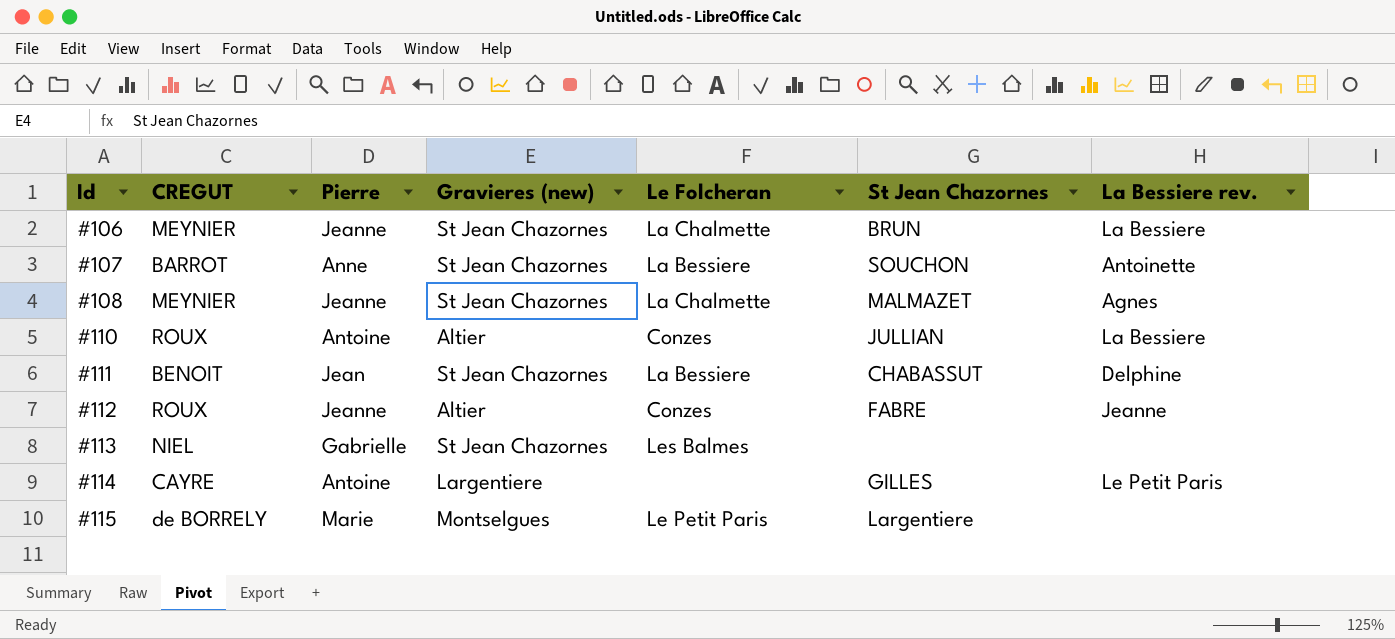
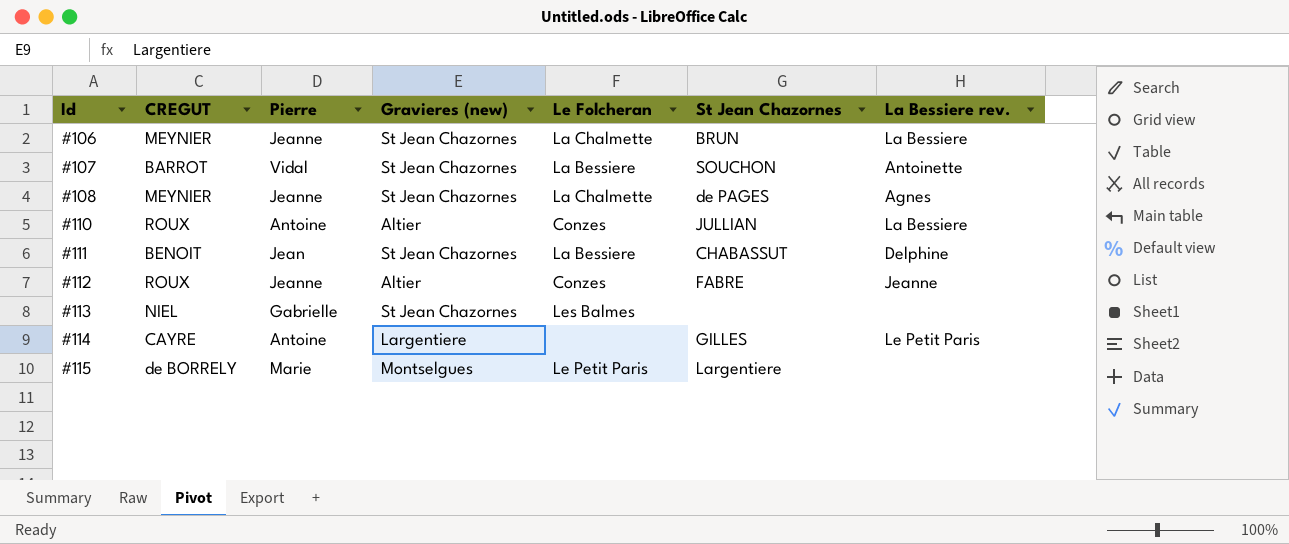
#107 | Pierre: Anne -> Vidal
#108 | St Jean Chazornes: MALMAZET -> de PAGES

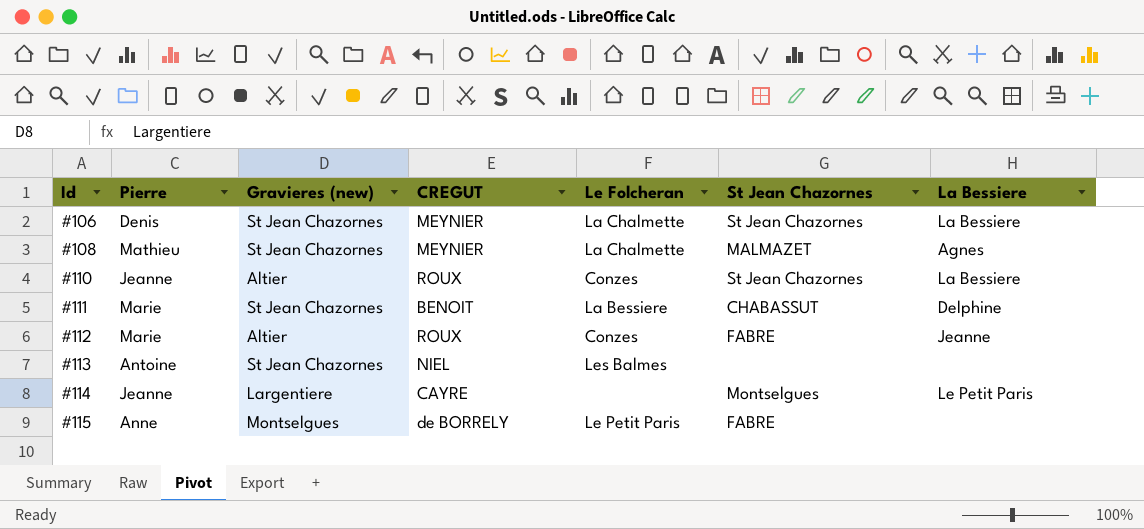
column CREGUT | position: 2 -> 4
column name: La Bessiere rev. -> La Bessiere
row #107: BARROT | Vidal | St Jean Chazornes | La Bessiere | SOUCHON | Antoinette -> none
#106 | Pierre: Jeanne -> Denis
#106 | St Jean Chazornes: BRUN -> St Jean Chazornes
#108 | Pierre: Jeanne -> Mathieu
#108 | St Jean Chazornes: de PAGES -> MALMAZET
#110 | Pierre: Antoine -> Jeanne
#110 | St Jean Chazornes: JULLIAN -> St Jean Chazornes
#111 | Pierre: Jean -> Marie
#112 | Pierre: Jeanne -> Marie
#113 | Pierre: Gabrielle -> Antoine
#114 | Pierre: Antoine -> Jeanne
#114 | St Jean Chazornes: GILLES -> Montselgues
#115 | Pierre: Marie -> Anne
#115 | St Jean Chazornes: Largentiere -> FABRE

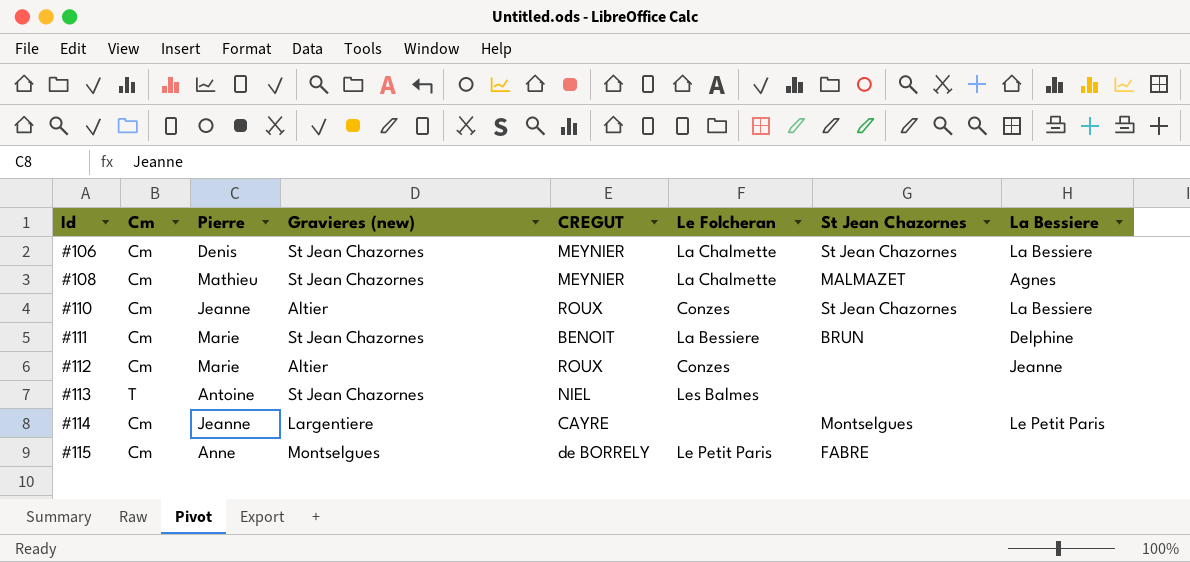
column Cm | position: none -> 2
#111 | St Jean Chazornes: CHABASSUT -> BRUN
#112 | St Jean Chazornes: FABRE -> none

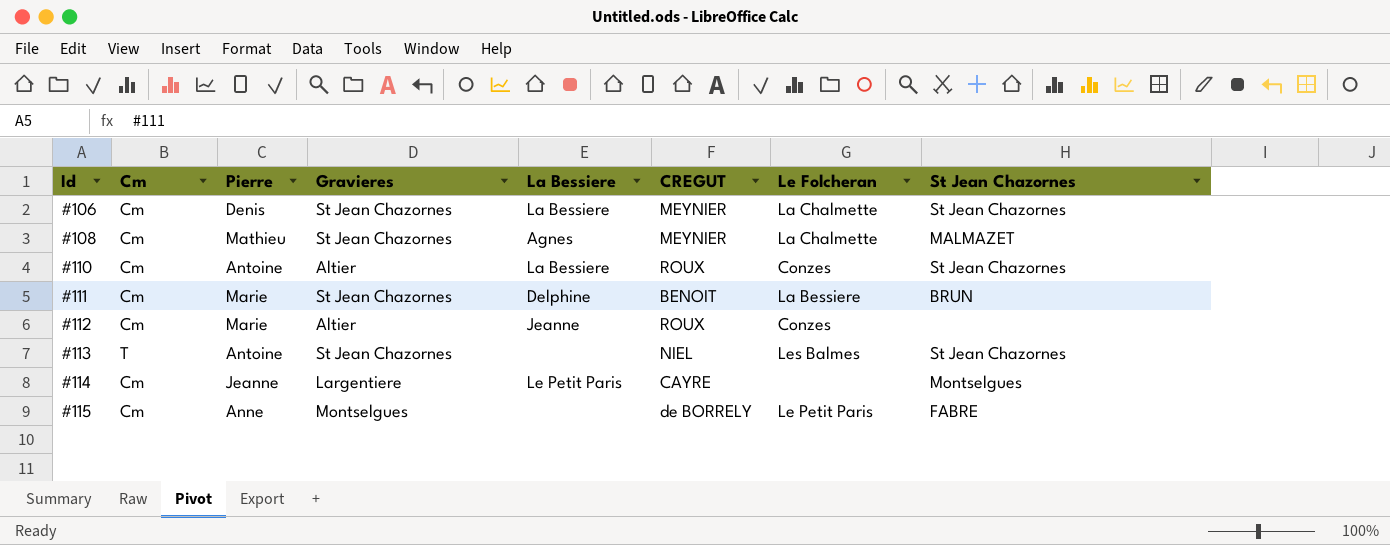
column name: Gravieres (new) -> Gravieres
column La Bessiere | position: 8 -> 5
#110 | Pierre: Jeanne -> Antoine
#113 | St Jean Chazornes: none -> St Jean Chazornes

